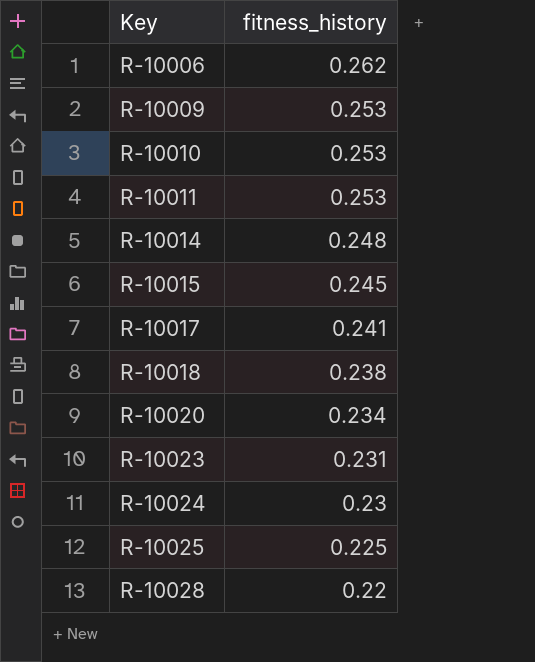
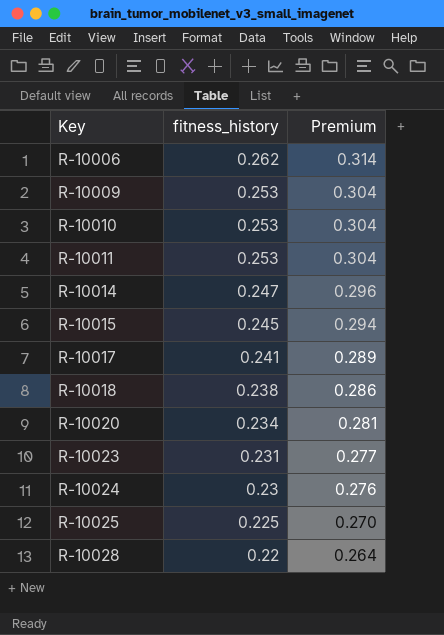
column Premium | formula: none -> [fitness_history] * 1.2
R-10014 | fitness_history: 0.248 -> 0.247

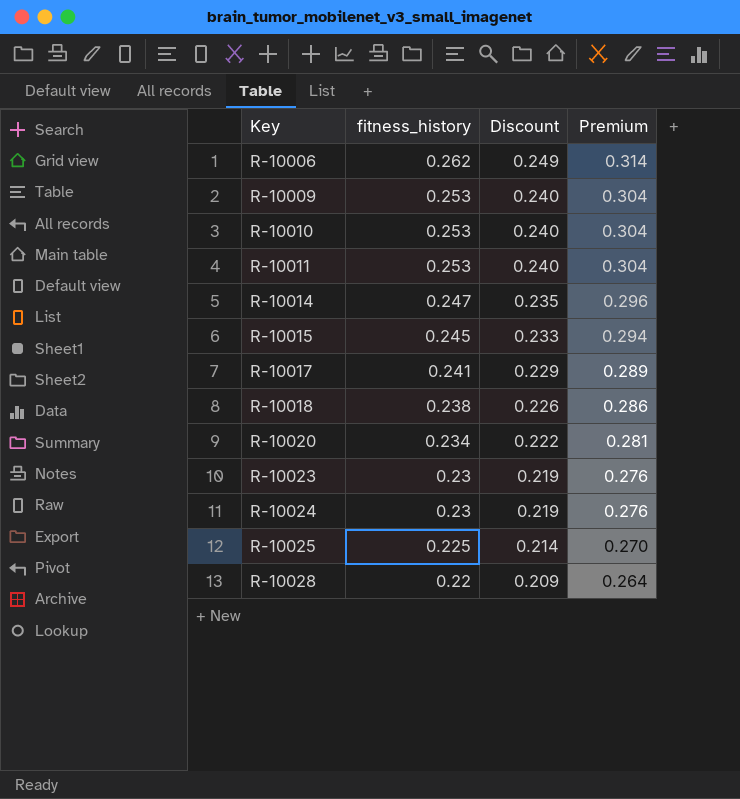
column Discount | formula: none -> [fitness_history] * 0.95
R-10023 | fitness_history: 0.231 -> 0.23
R-10023 | Premium: 0.277 -> 0.276

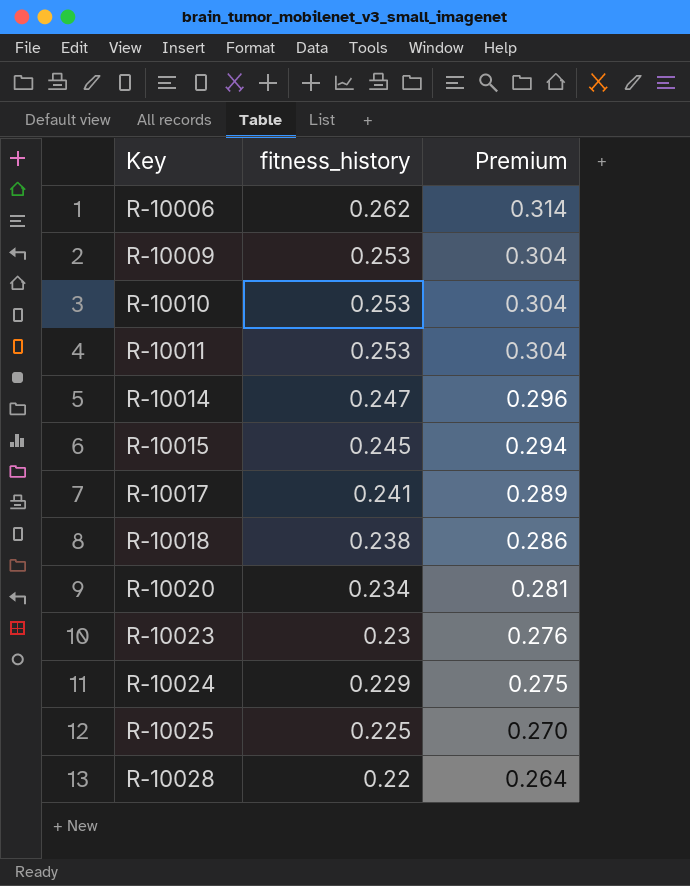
column Discount | formula: [fitness_history] * 0.95 -> none
R-10024 | fitness_history: 0.23 -> 0.229
R-10024 | Premium: 0.276 -> 0.275

